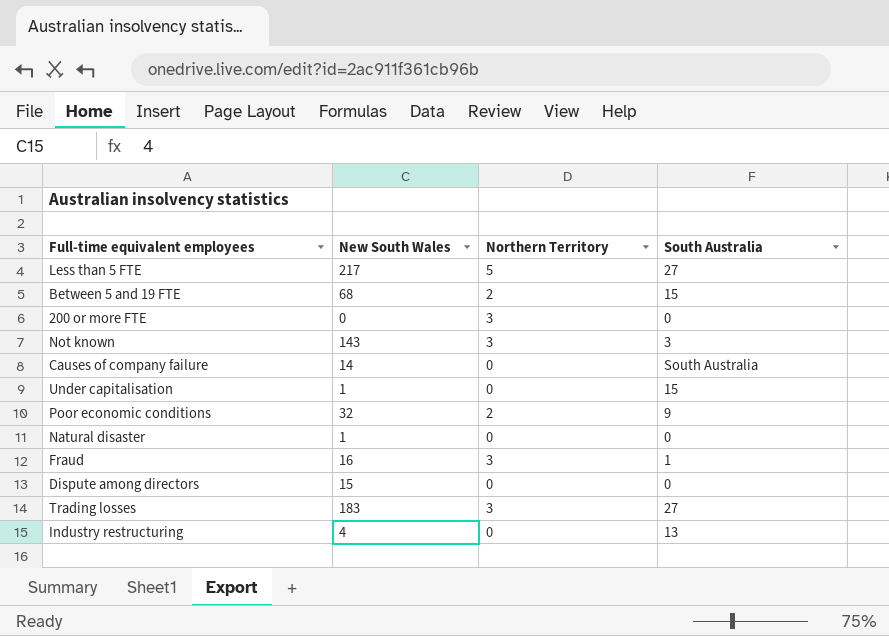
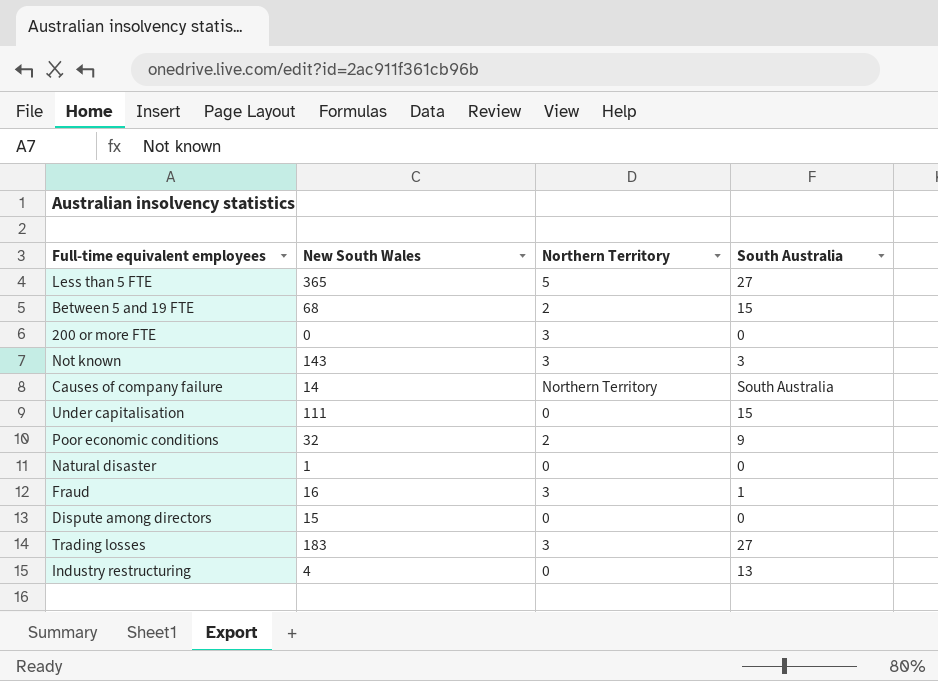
Less than 5 FTE | New South Wales: 217 -> 365
Causes of company failure | Northern Territory: 0 -> Northern Territory
Under capitalisation | New South Wales: 1 -> 111

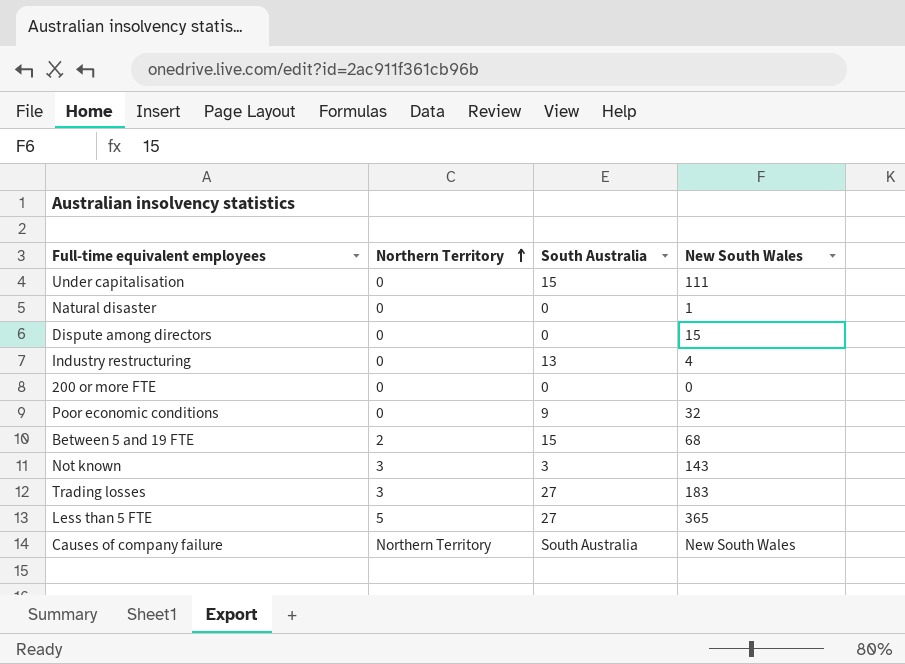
row order: none -> Northern Territory ascending
column New South Wales | position: 2 -> 4
row Fraud: 16 | 3 | 1 -> none
200 or more FTE | Northern Territory: 3 -> 0
Poor economic conditions | Northern Territory: 2 -> 0
Causes of company failure | New South Wales: 14 -> New South Wales

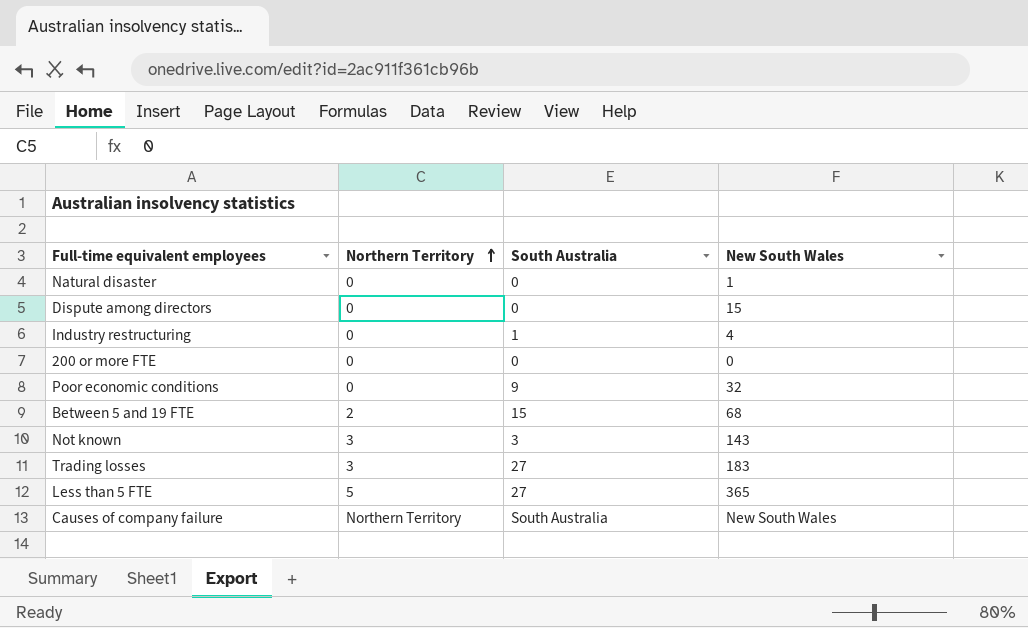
row Under capitalisation: 0 | 15 | 111 -> none
Industry restructuring | South Australia: 13 -> 1

